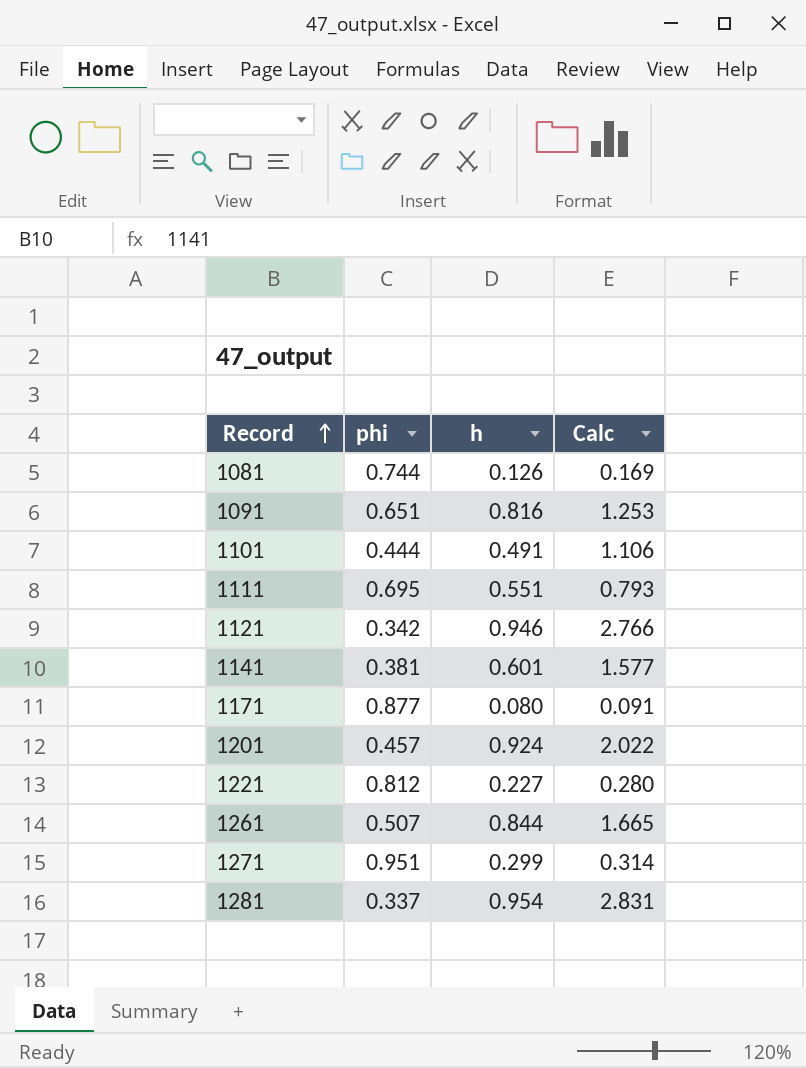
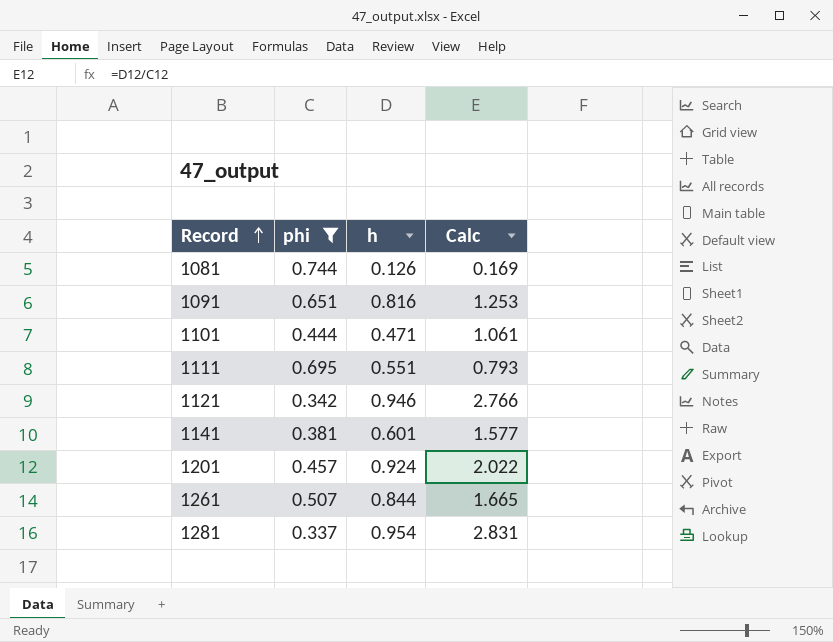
filter: none -> phi <= 0.744
1101 | h: 0.491 -> 0.471
1101 | Calc: 1.106 -> 1.061

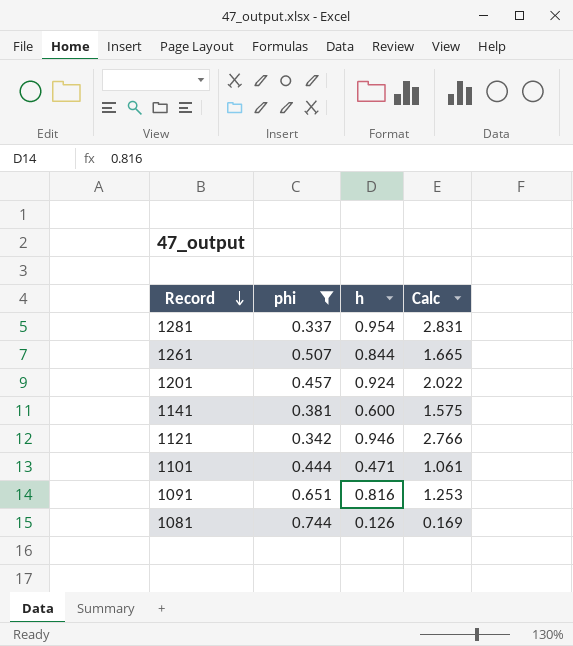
row order: Record ascending -> Record descending
row 1111: 0.695 | 0.551 | 0.793 -> none
1141 | h: 0.601 -> 0.600
1141 | Calc: 1.577 -> 1.575

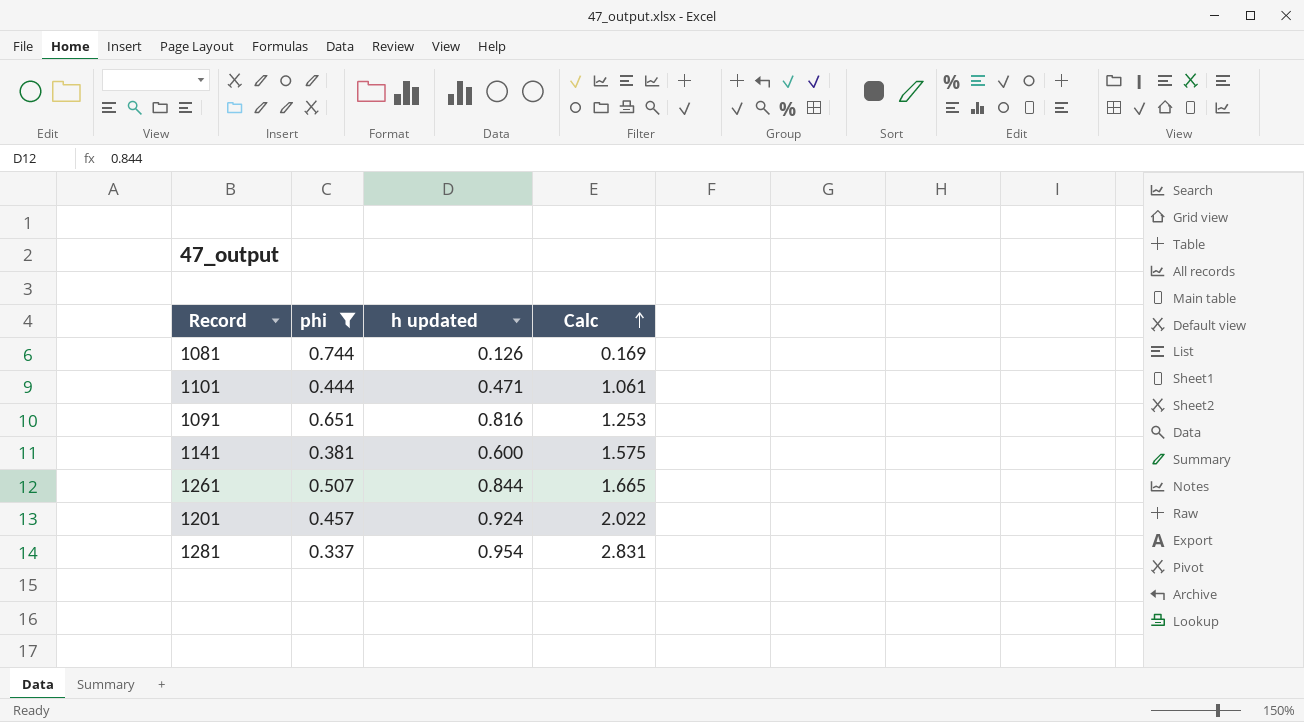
row order: Record descending -> Calc ascending
column name: h -> h updated
row 1121: 0.342 | 0.946 | 2.766 -> none

